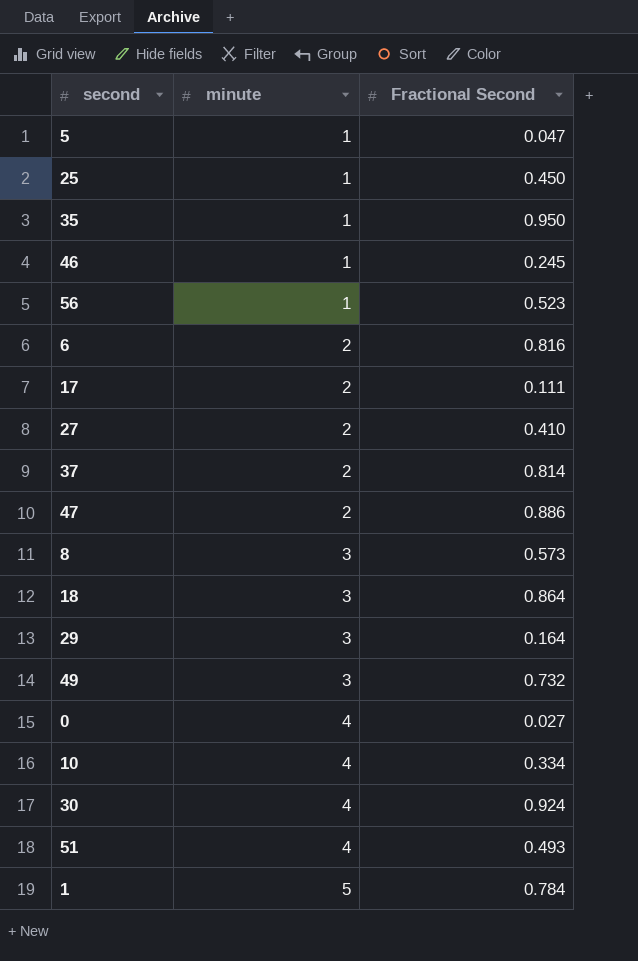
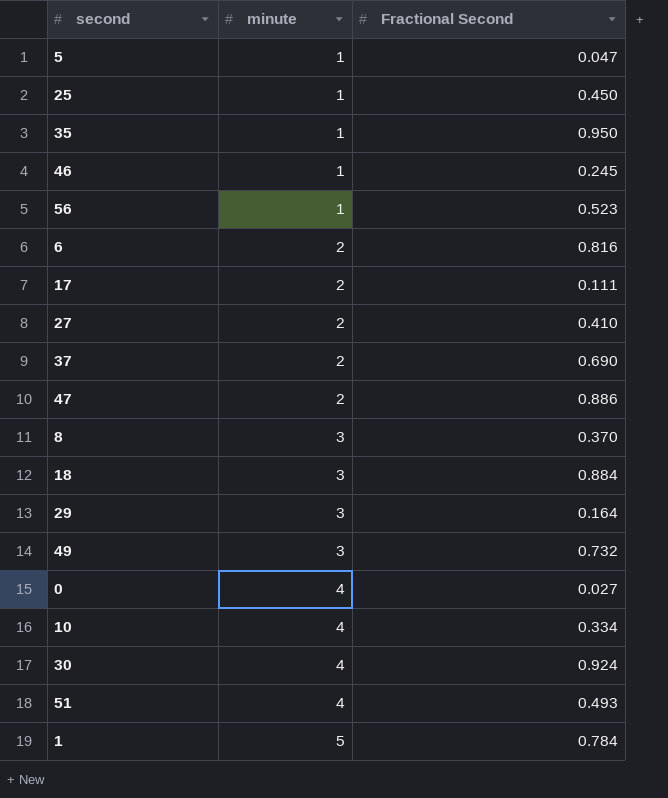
37 | Fractional Second: 0.814 -> 0.690
8 | Fractional Second: 0.573 -> 0.370
18 | Fractional Second: 0.864 -> 0.884

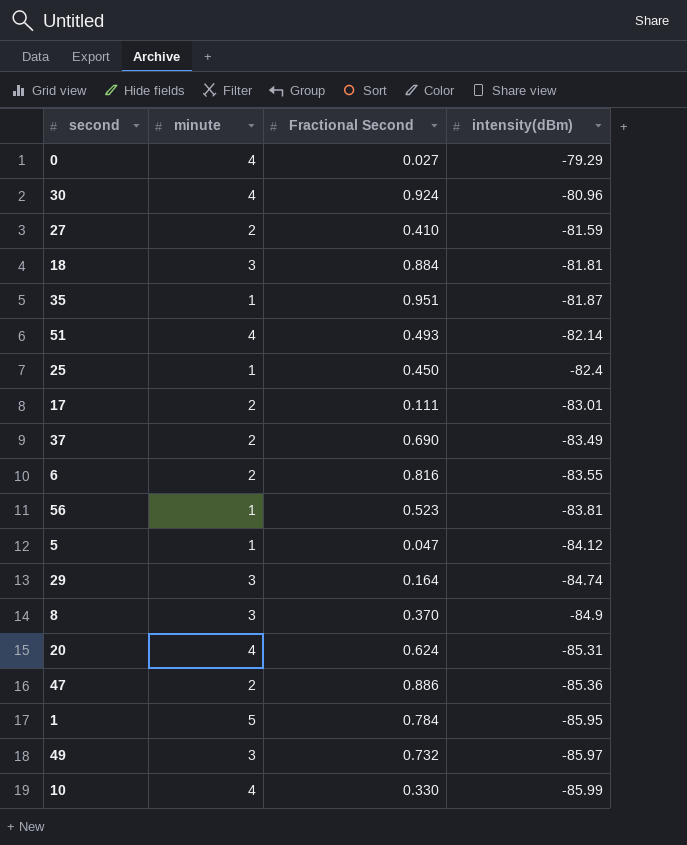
row order: minute ascending -> intensity(dBm) descending
column intensity(dBm) | position: none -> 4
row 46: 1 | 0.245 -> none
35 | Fractional Second: 0.950 -> 0.951
row 20: none -> 4 | 0.624 | -85.31
10 | Fractional Second: 0.334 -> 0.330

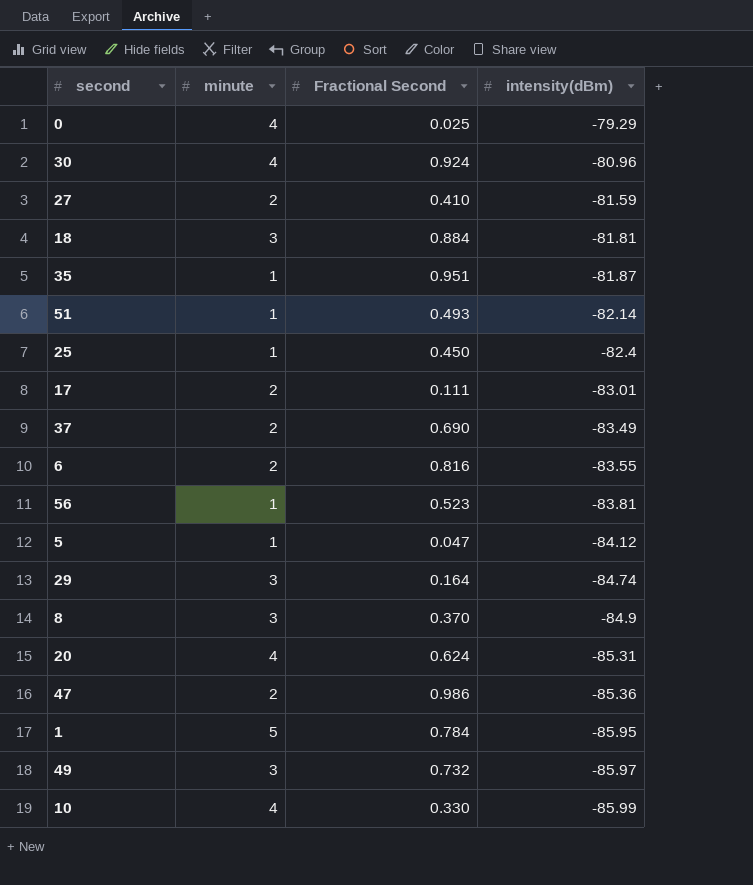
0 | Fractional Second: 0.027 -> 0.025
51 | minute: 4 -> 1
47 | Fractional Second: 0.886 -> 0.986

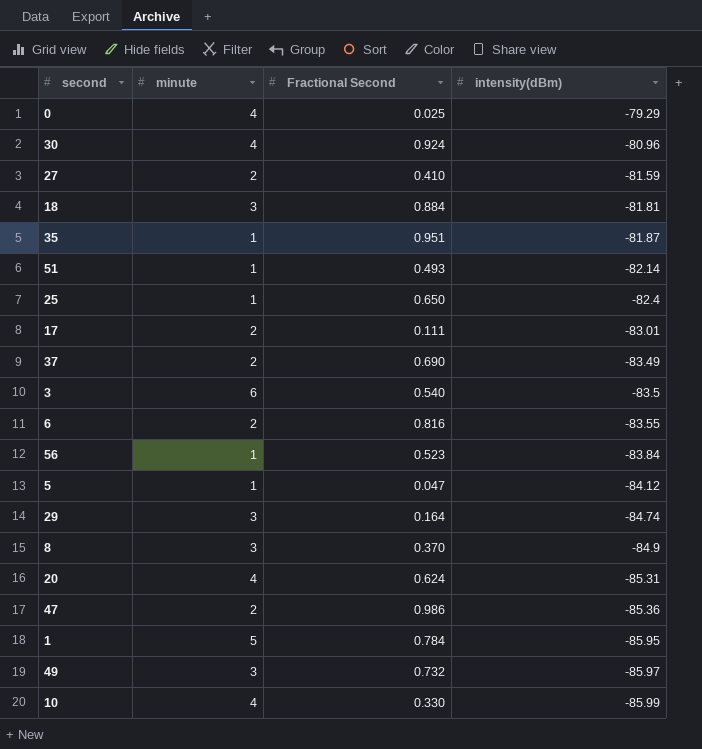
25 | Fractional Second: 0.450 -> 0.650
row 3: none -> 6 | 0.540 | -83.5
56 | intensity(dBm): -83.81 -> -83.84

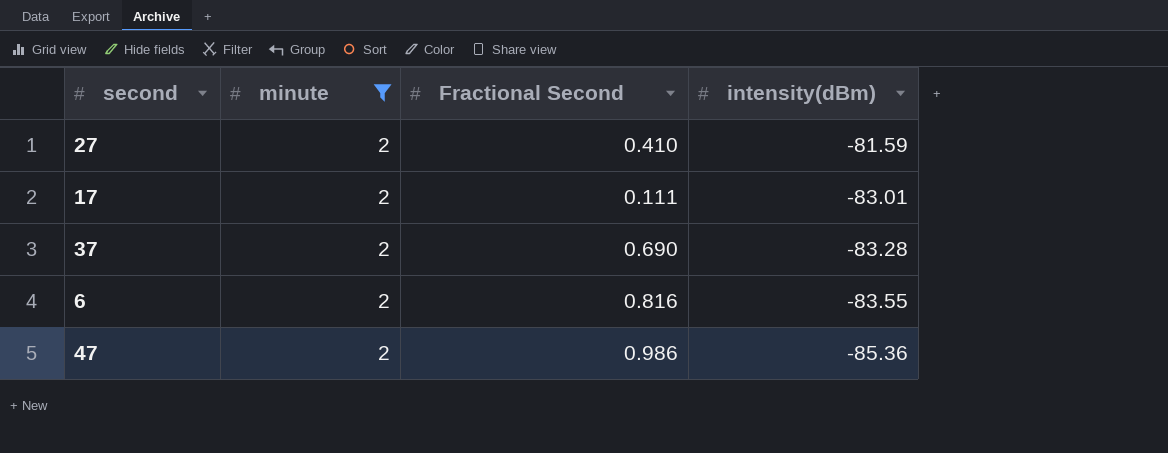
filter: none -> minute = 2
37 | intensity(dBm): -83.49 -> -83.28

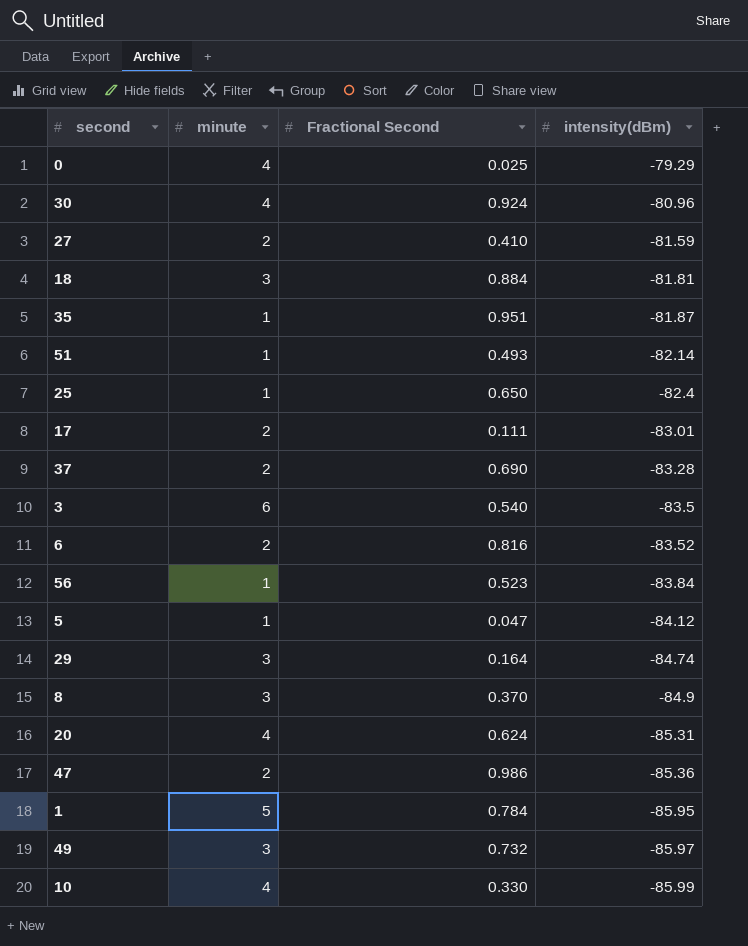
filter: minute = 2 -> none
6 | intensity(dBm): -83.55 -> -83.52

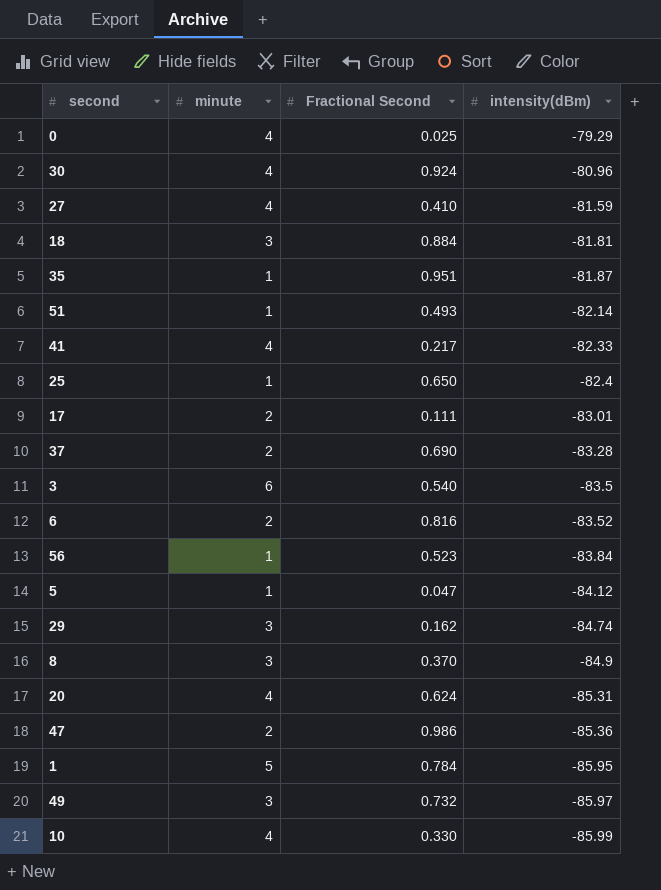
27 | minute: 2 -> 4
row 41: none -> 4 | 0.217 | -82.33
29 | Fractional Second: 0.164 -> 0.162

